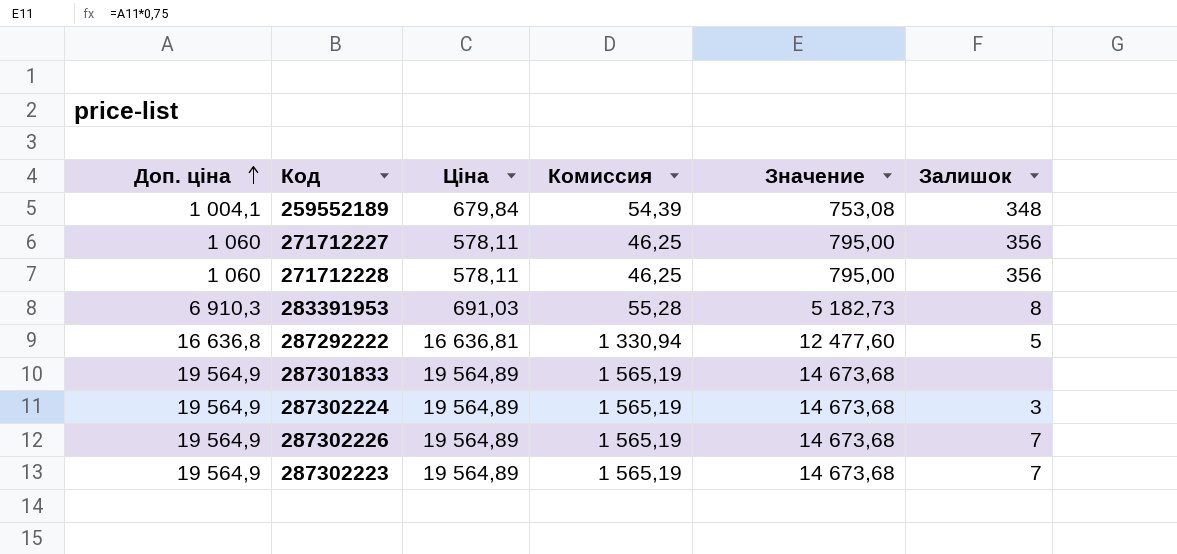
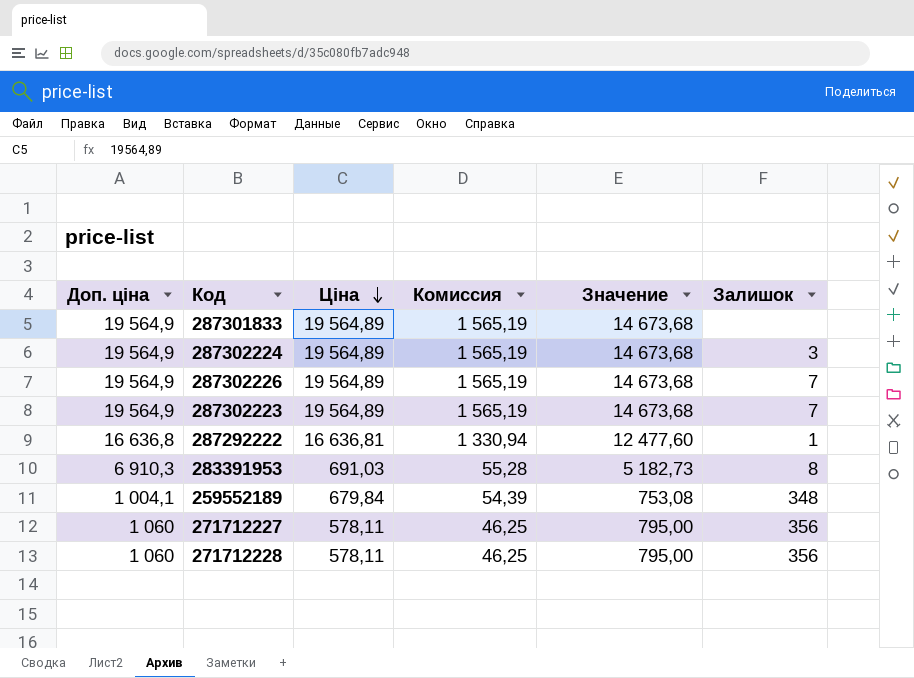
row order: Доп. ціна ascending -> Ціна descending
287292222 | Залишок: 5 -> 1

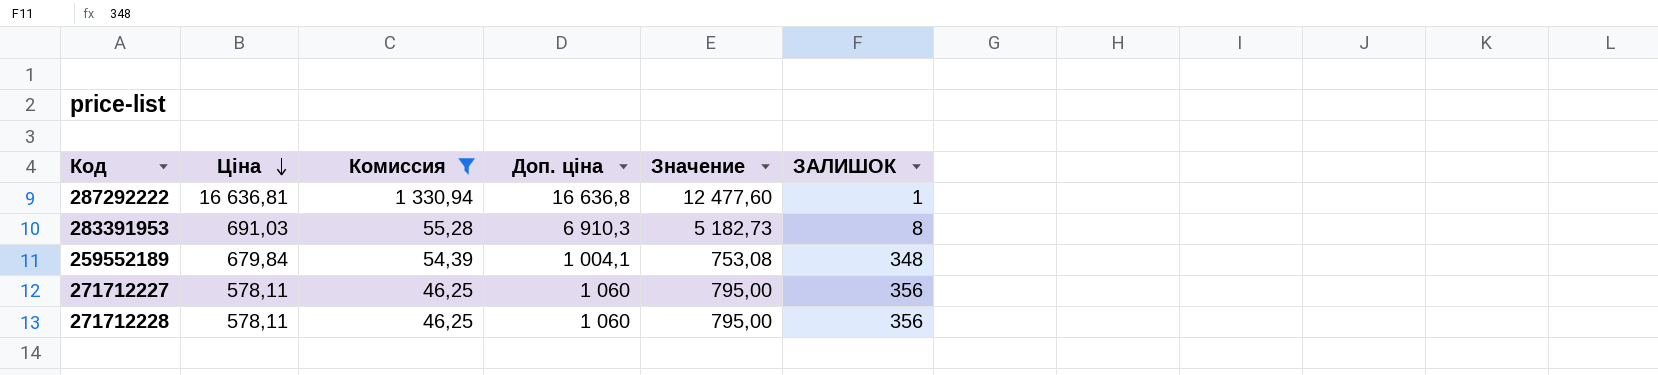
filter: none -> Комиссия != 1 565,19
column Доп. ціна | position: 1 -> 4
column name: Залишок -> ЗАЛИШОК

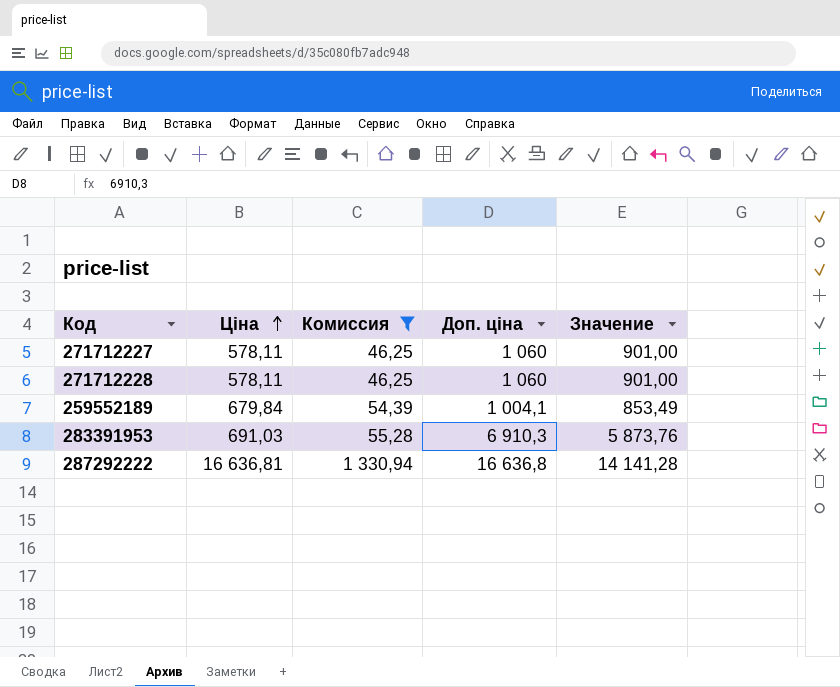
row order: Ціна descending -> Ціна ascending
column ЗАЛИШОК | position: 6 -> none
column Значение | formula: [Доп. ціна] * 0,75 -> [Доп. ціна] * 0,85

